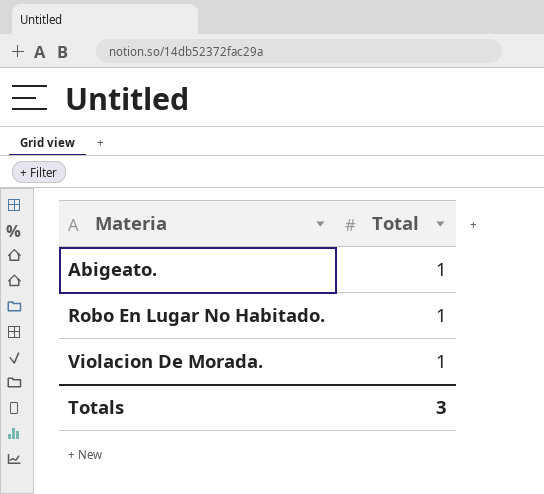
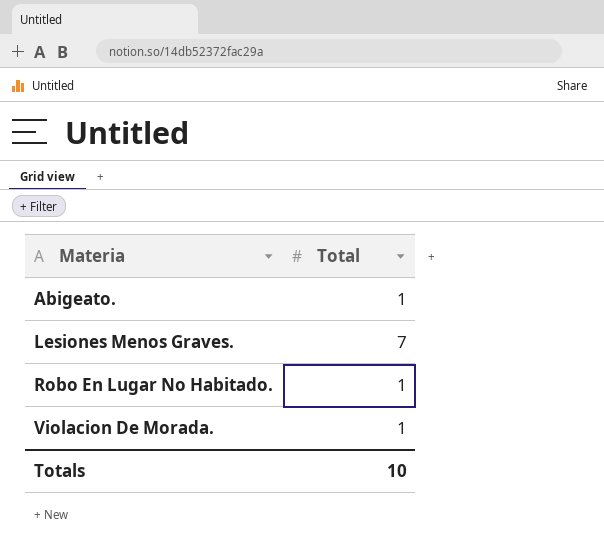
row Lesiones Menos Graves.: none -> 7
Totals | Total: 3 -> 10

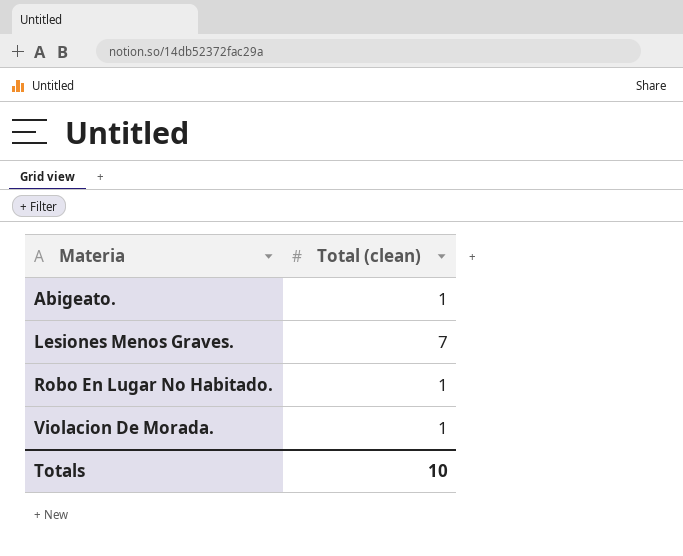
column name: Total -> Total (clean)

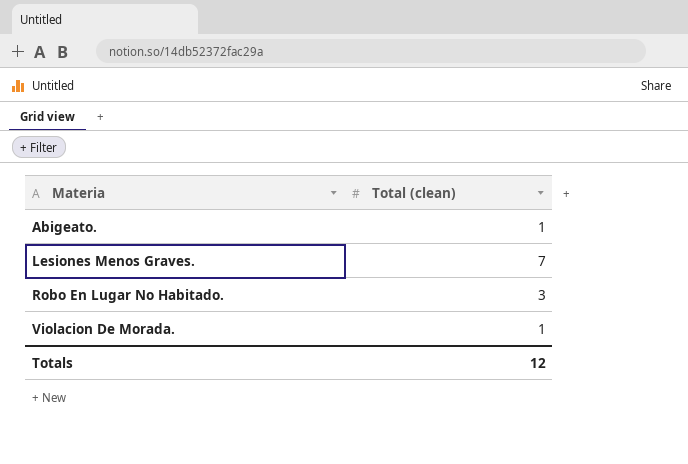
Robo En Lugar No Habitado. | Total (clean): 1 -> 3
Totals | Total (clean): 10 -> 12

